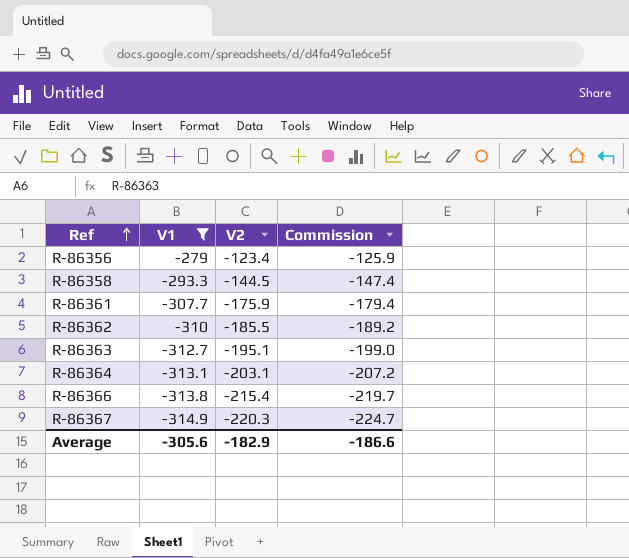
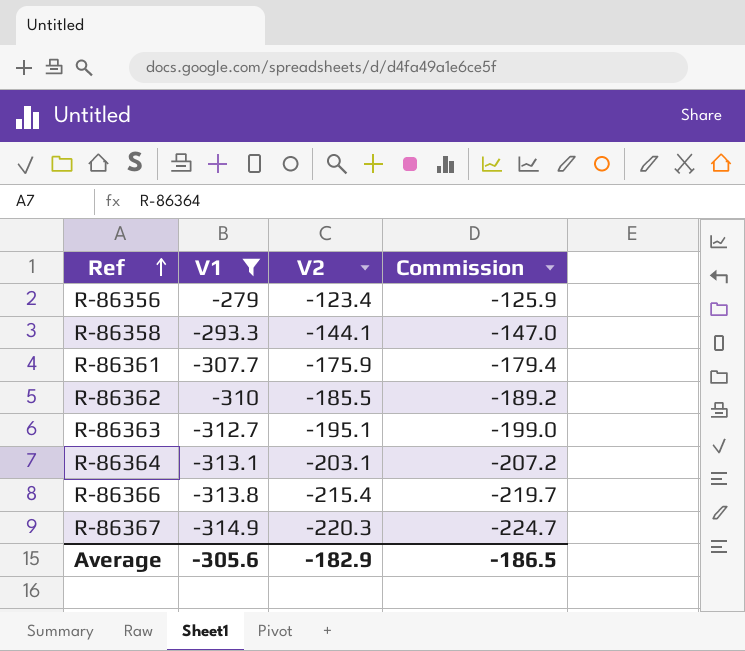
R-86358 | V2: -144.5 -> -144.1
R-86358 | Commission: -147.4 -> -147.0
Average | Commission: -186.6 -> -186.5

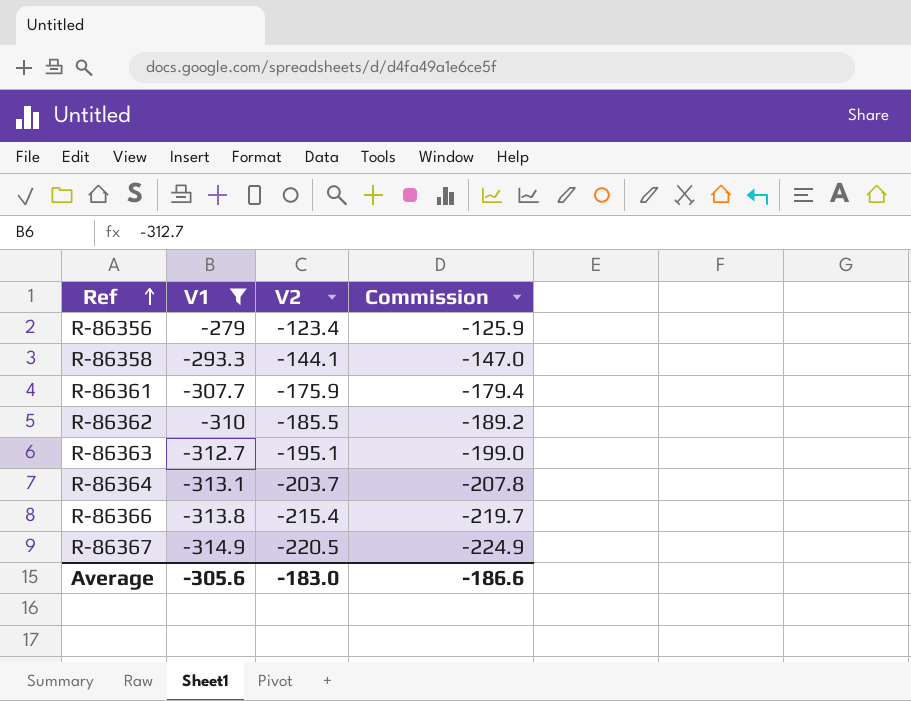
R-86364 | V2: -203.1 -> -203.7
R-86364 | Commission: -207.2 -> -207.8
R-86367 | V2: -220.3 -> -220.5
R-86367 | Commission: -224.7 -> -224.9
Average | V2: -182.9 -> -183.0
Average | Commission: -186.5 -> -186.6

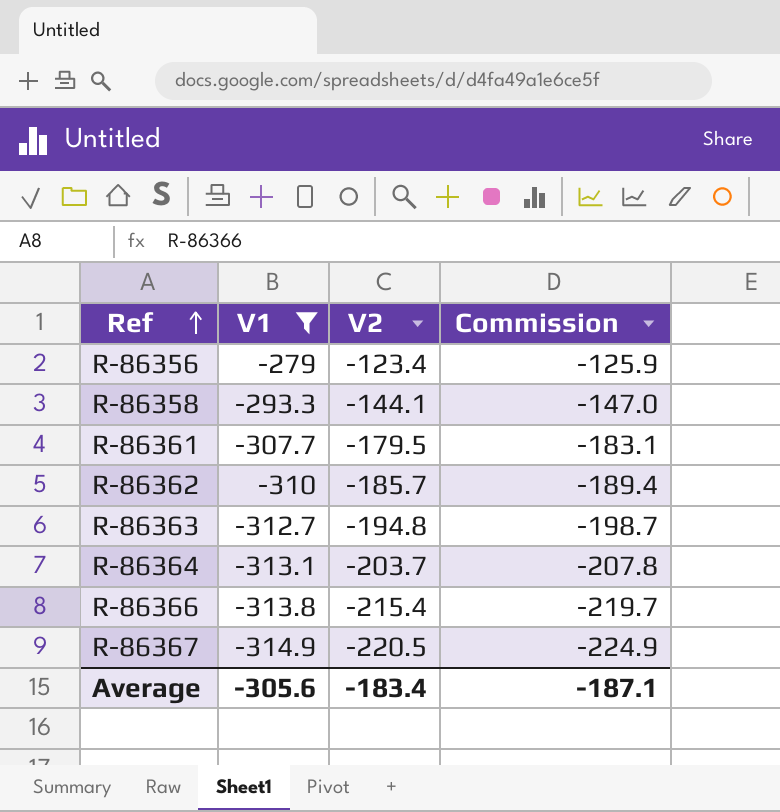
R-86361 | V2: -175.9 -> -179.5
R-86361 | Commission: -179.4 -> -183.1
R-86362 | V2: -185.5 -> -185.7
R-86362 | Commission: -189.2 -> -189.4
R-86363 | V2: -195.1 -> -194.8
R-86363 | Commission: -199.0 -> -198.7
Average | V2: -183.0 -> -183.4
Average | Commission: -186.6 -> -187.1

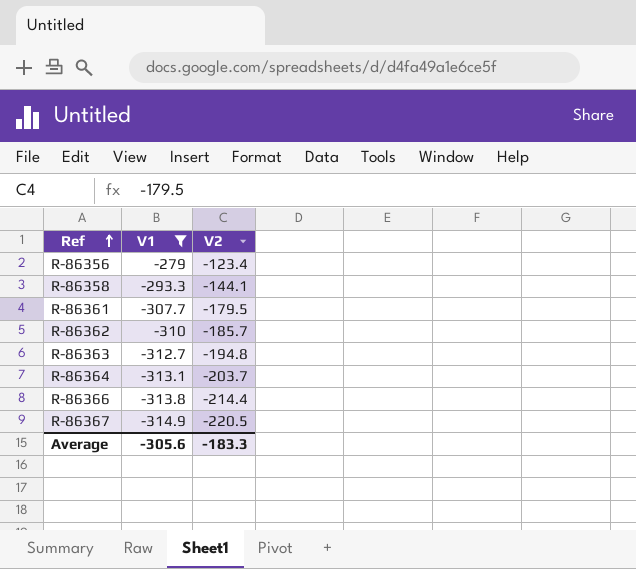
column Commission | formula: [V2] * 1.02 -> none
R-86366 | V2: -215.4 -> -214.4
Average | V2: -183.4 -> -183.3

